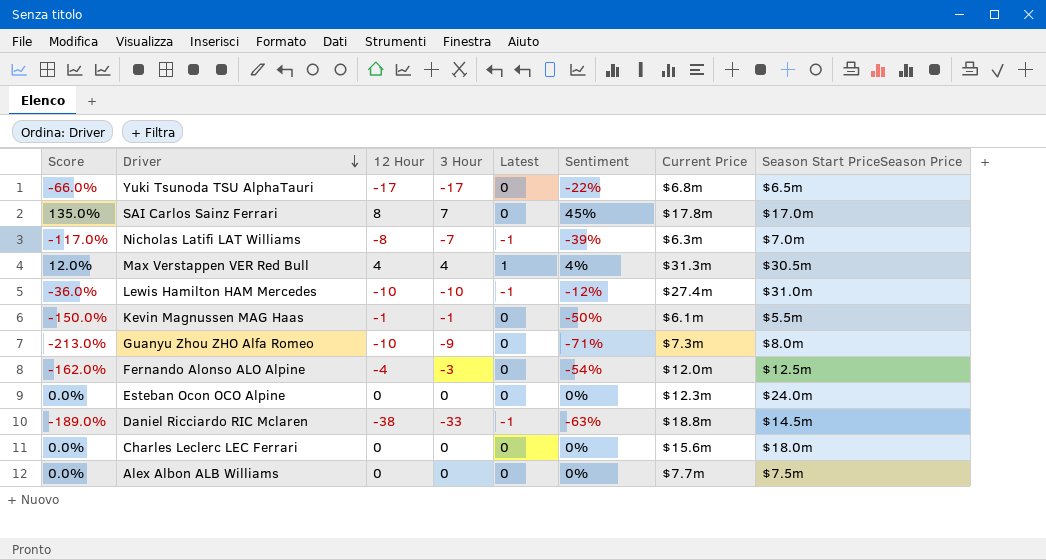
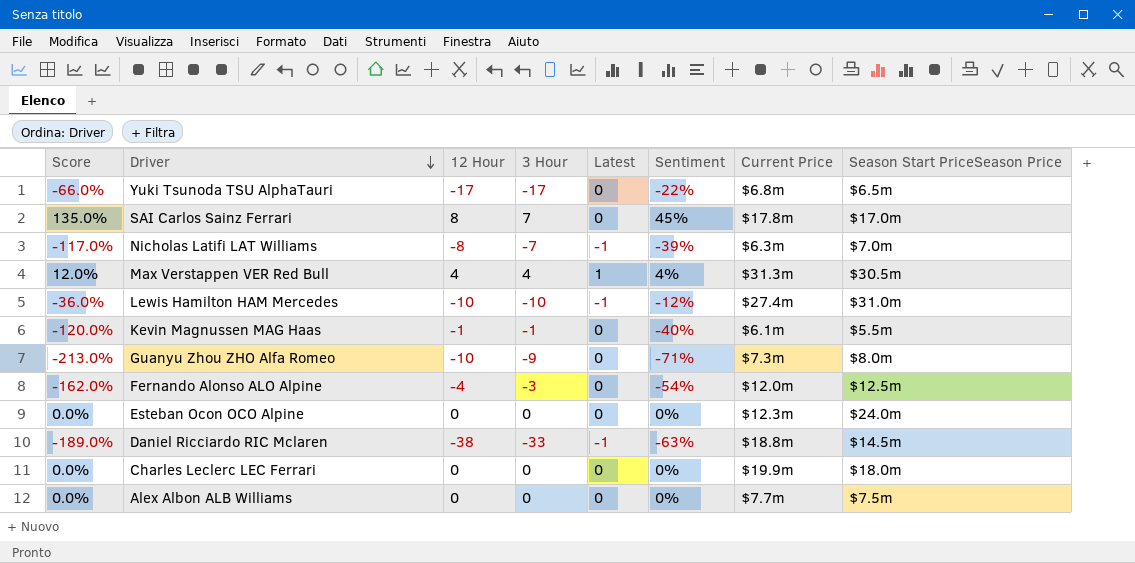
Kevin Magnussen MAG Haas | Score: -150.0% -> -120.0%
Kevin Magnussen MAG Haas | Sentiment: -50% -> -40%
Charles Leclerc LEC Ferrari | Current Price: $15.6m -> $19.9m

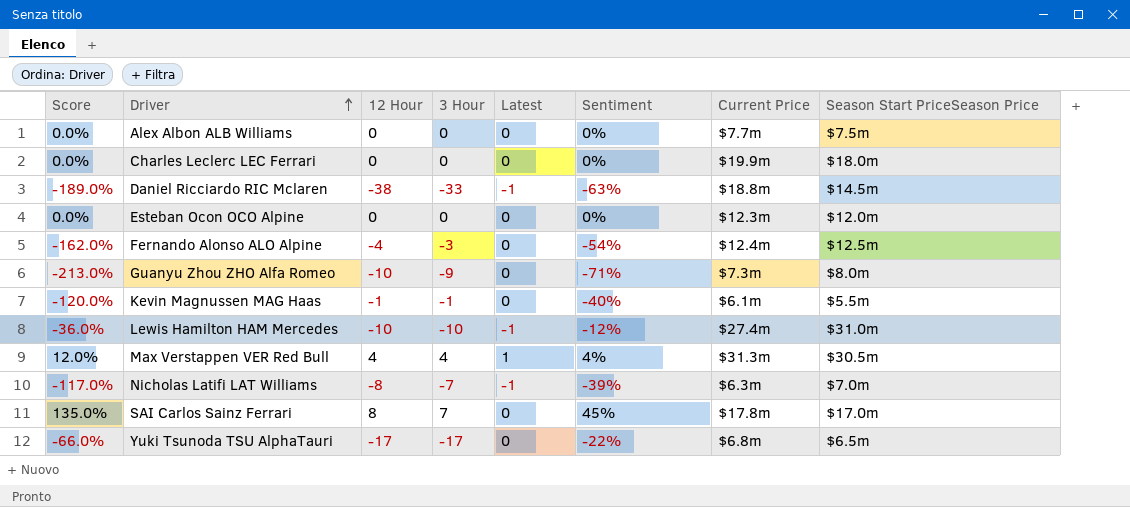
row order: Driver descending -> Driver ascending
Esteban Ocon OCO Alpine | Season Start PriceSeason Price: $24.0m -> $12.0m
Fernando Alonso ALO Alpine | Current Price: $12.0m -> $12.4m

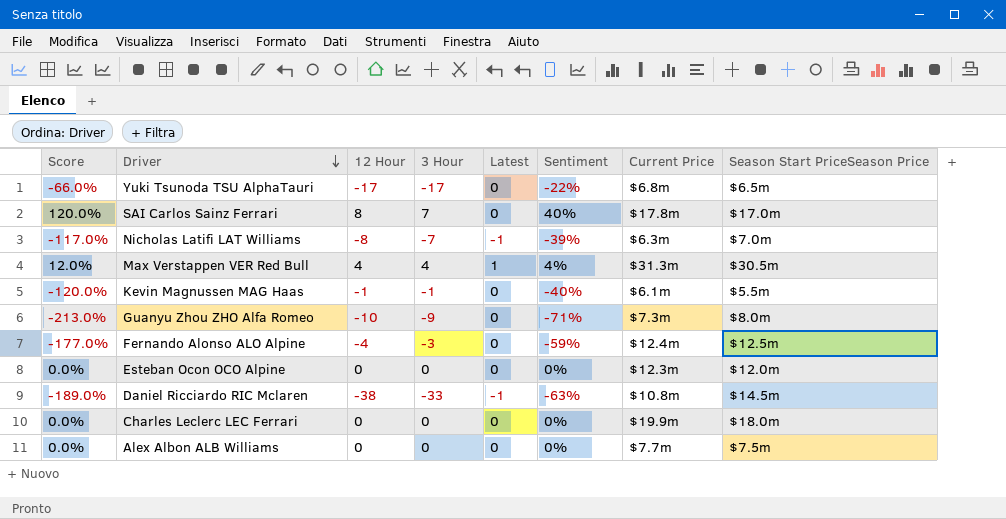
row order: Driver ascending -> Driver descending
row Lewis Hamilton HAM Mercedes: -36.0% | -10 | -10 | -1 | -12% | $27.4m | $31.0m -> none
SAI Carlos Sainz Ferrari | Score: 135.0% -> 120.0%
SAI Carlos Sainz Ferrari | Sentiment: 45% -> 40%
Fernando Alonso ALO Alpine | Score: -162.0% -> -177.0%
Fernando Alonso ALO Alpine | Sentiment: -54% -> -59%
Daniel Ricciardo RIC Mclaren | Current Price: $18.8m -> $10.8m

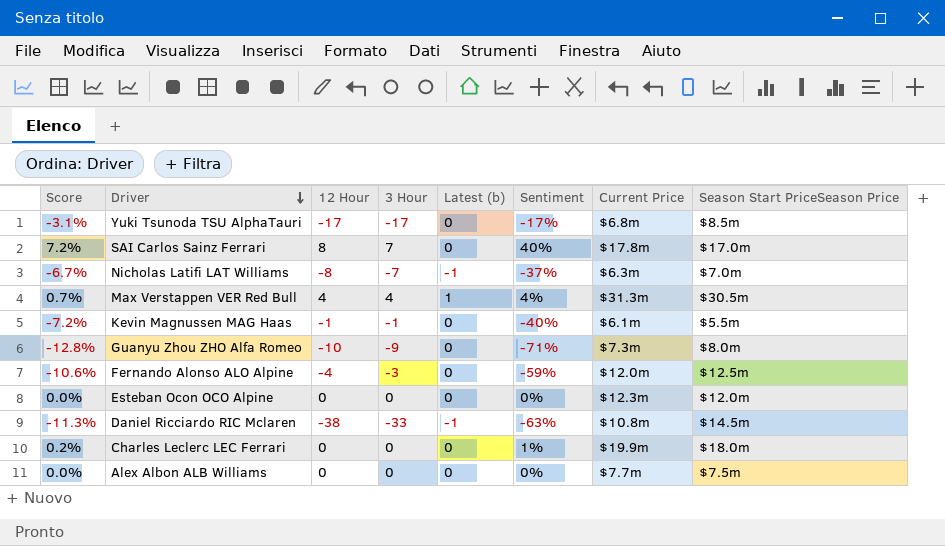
column Score | formula: [Sentiment] * 3 -> [Sentiment] * 0.18
column name: Latest -> Latest (b)
Yuki Tsunoda TSU AlphaTauri | Sentiment: -22% -> -17%
Yuki Tsunoda TSU AlphaTauri | Season Start PriceSeason Price: $6.5m -> $8.5m
Nicholas Latifi LAT Williams | Sentiment: -39% -> -37%
Fernando Alonso ALO Alpine | Current Price: $12.4m -> $12.0m
Charles Leclerc LEC Ferrari | Sentiment: 0% -> 1%

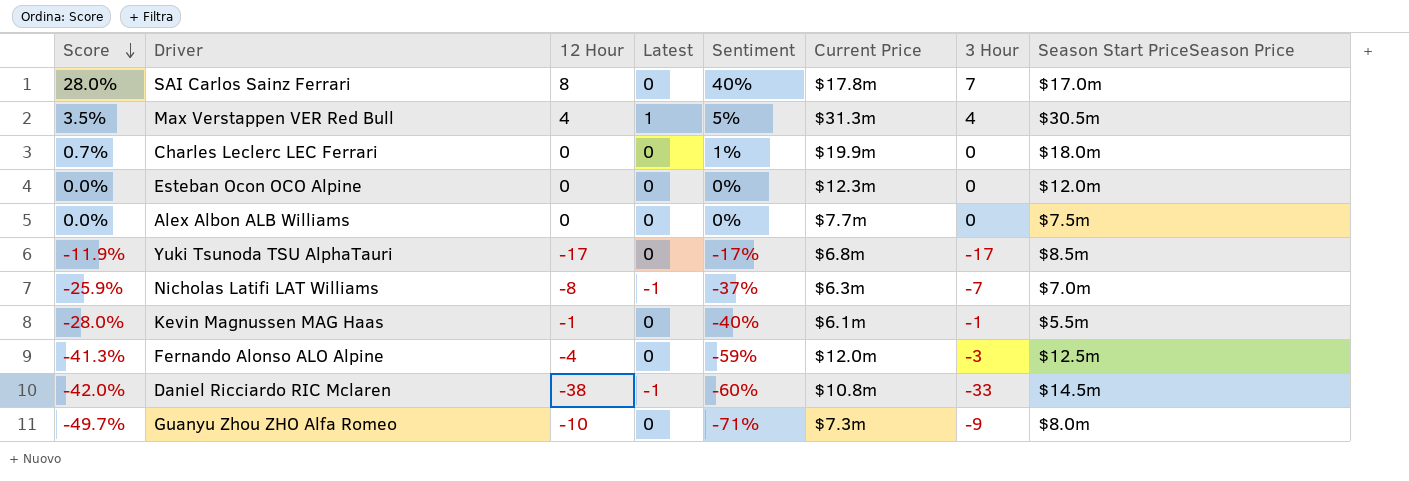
row order: Driver descending -> Score descending
column Score | formula: [Sentiment] * 0.18 -> [Sentiment] * 0.7
column name: Latest (b) -> Latest
column 3 Hour | position: 4 -> 7
Max Verstappen VER Red Bull | Sentiment: 4% -> 5%
Daniel Ricciardo RIC Mclaren | Sentiment: -63% -> -60%

